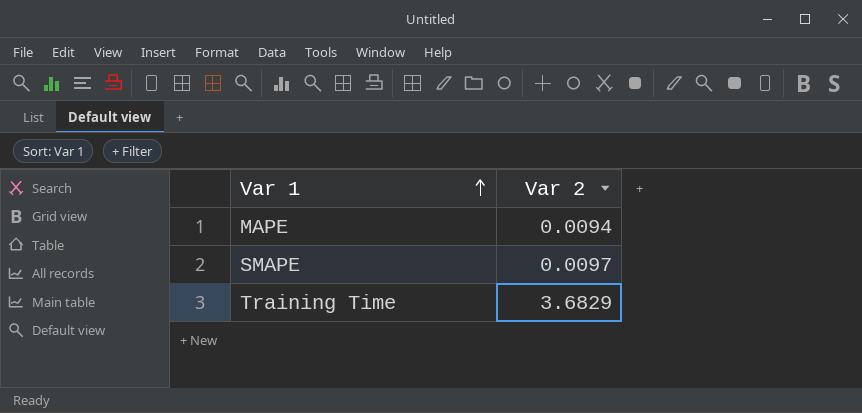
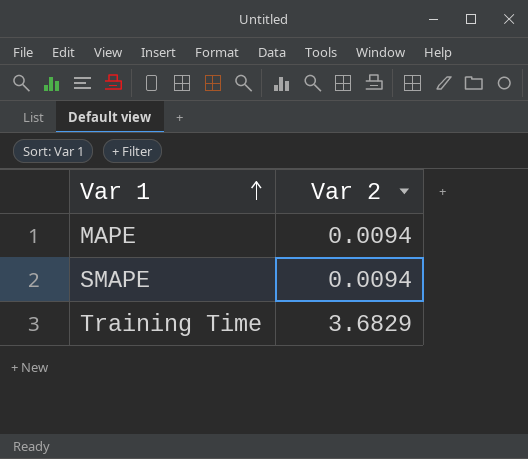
SMAPE | Var 2: 0.0097 -> 0.0094

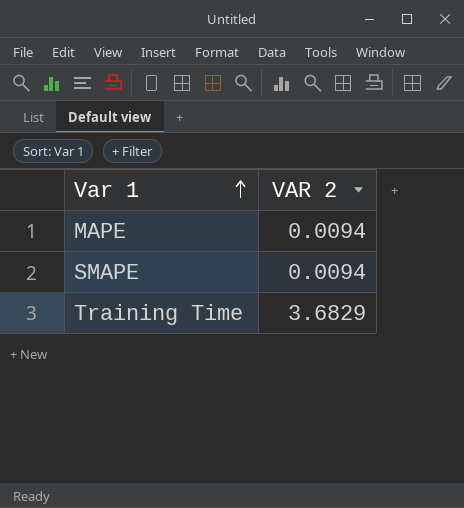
column name: Var 2 -> VAR 2

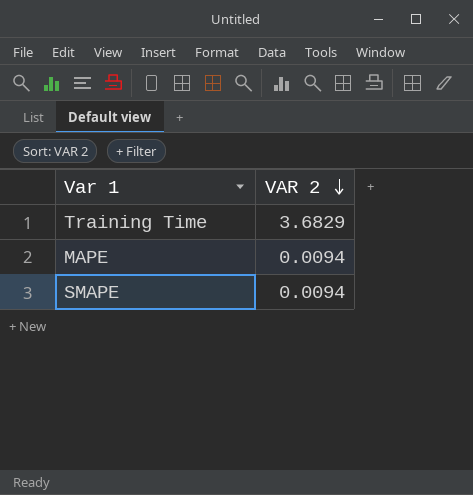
row order: Var 1 ascending -> VAR 2 descending

